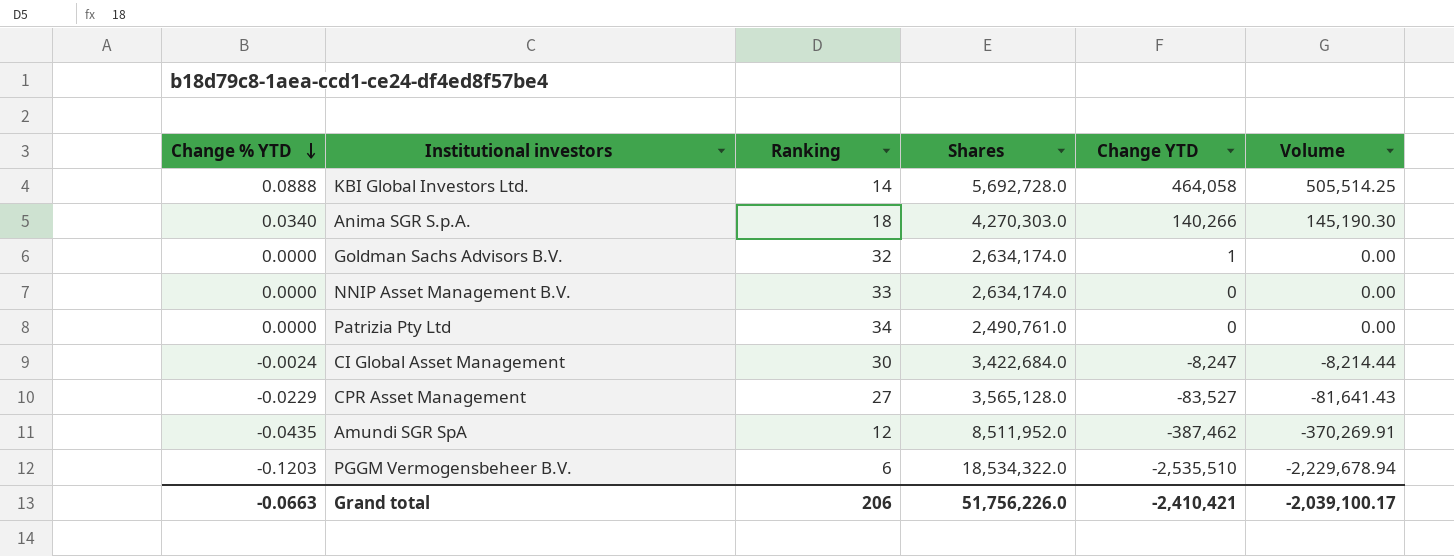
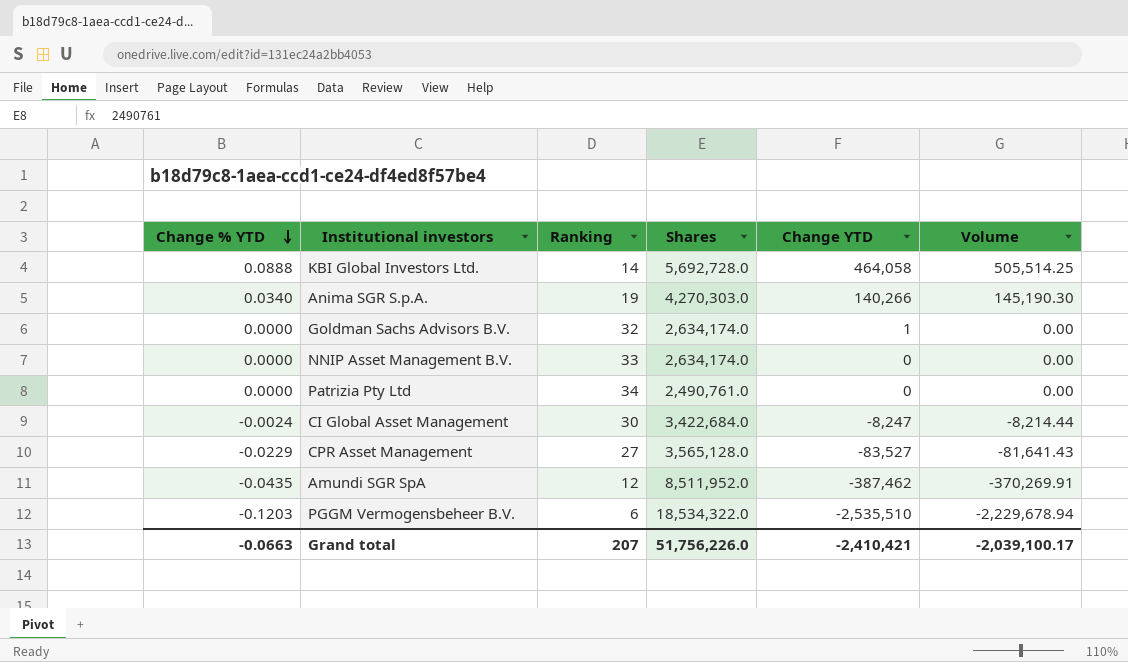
Anima SGR S.p.A. | Ranking: 18 -> 19
Grand total | Ranking: 206 -> 207

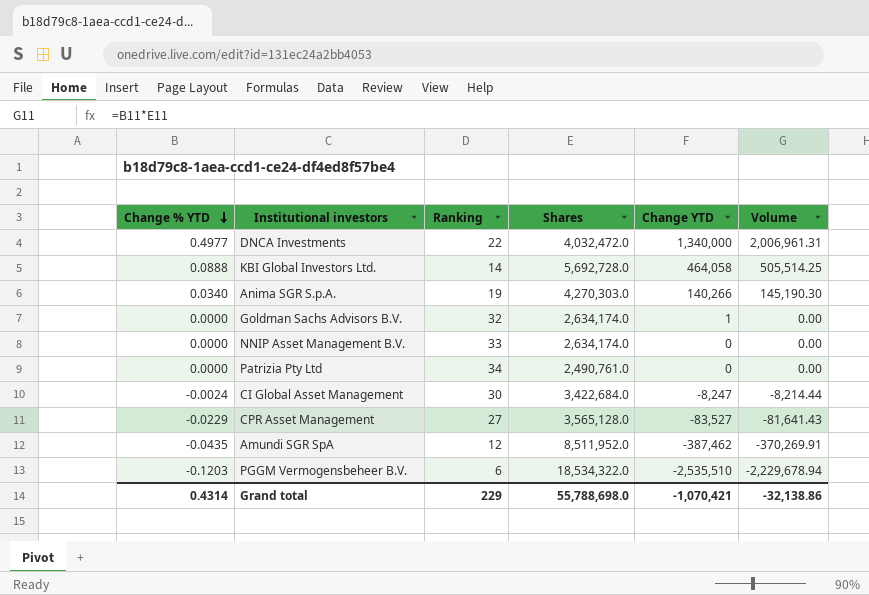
row DNCA Investments: none -> 0.4977 | 22 | 4,032,472.0 | 1,340,000 | 2,006,961.31
Grand total | Change % YTD: -0.0663 -> 0.4314
Grand total | Ranking: 207 -> 229
Grand total | Shares: 51,756,226.0 -> 55,788,698.0
Grand total | Change YTD: -2,410,421 -> -1,070,421
Grand total | Volume: -2,039,100.17 -> -32,138.86

